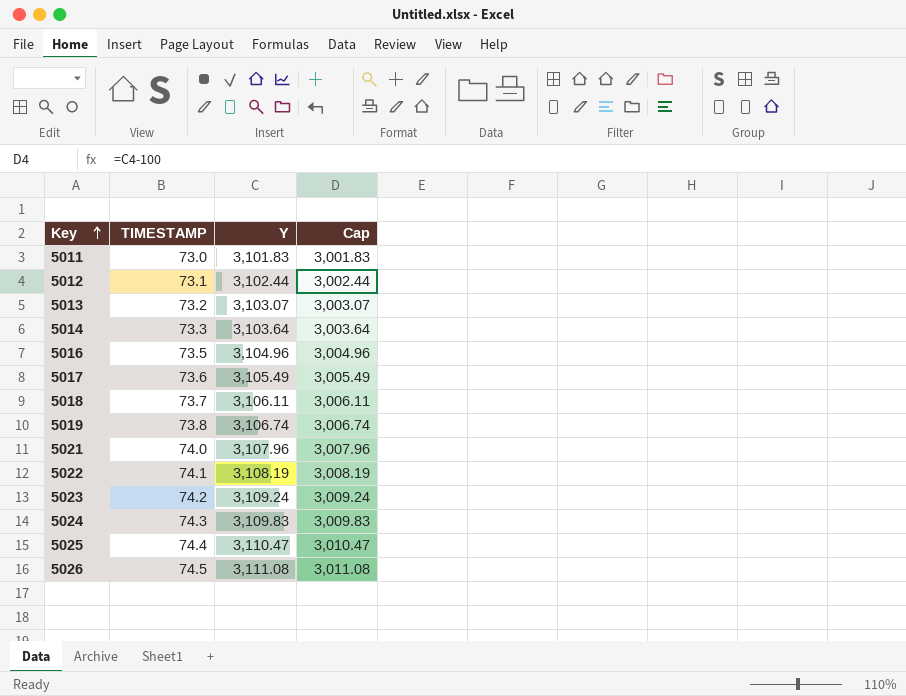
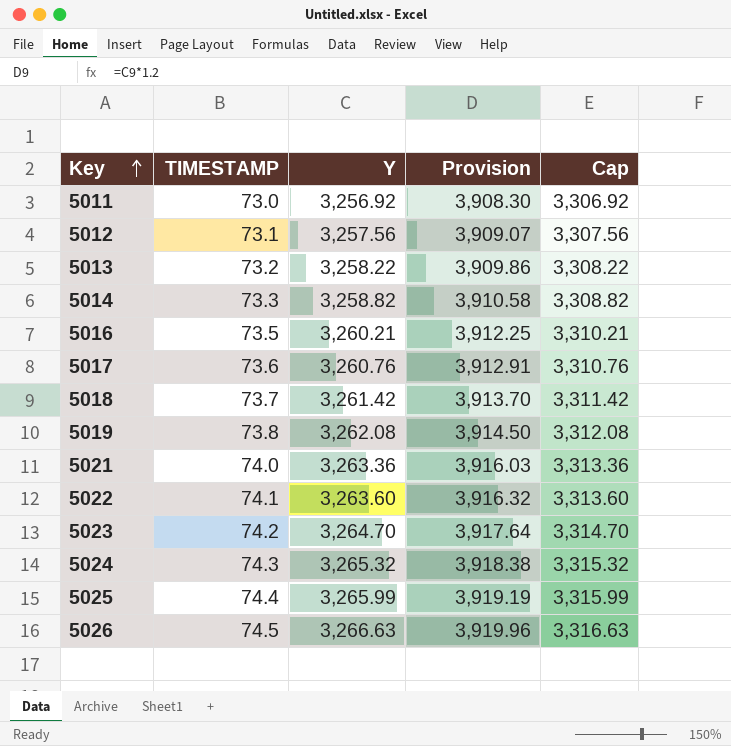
column Provision | formula: none -> [Y] * 1.2
column Cap | formula: [Y] - 100 -> [Y] + 50
5011 | Y: 3,101.83 -> 3,256.92
5012 | Y: 3,102.44 -> 3,257.56
5013 | Y: 3,103.07 -> 3,258.22
5014 | Y: 3,103.64 -> 3,258.82
5016 | Y: 3,104.96 -> 3,260.21
5017 | Y: 3,105.49 -> 3,260.76
5018 | Y: 3,106.11 -> 3,261.42
5019 | Y: 3,106.74 -> 3,262.08
5021 | Y: 3,107.96 -> 3,263.36
5022 | Y: 3,108.19 -> 3,263.60
5023 | Y: 3,109.24 -> 3,264.70
5024 | Y: 3,109.83 -> 3,265.32
5025 | Y: 3,110.47 -> 3,265.99
5026 | Y: 3,111.08 -> 3,266.63

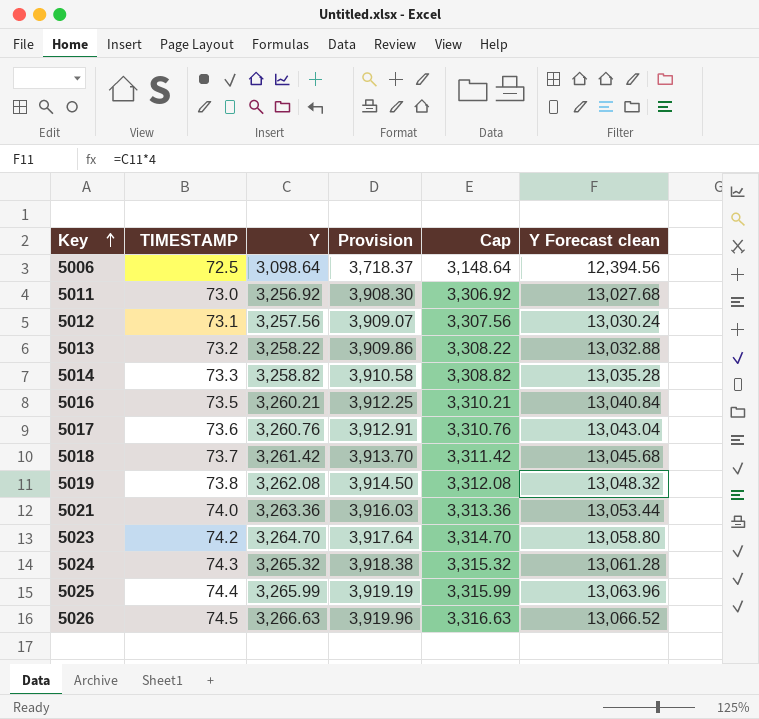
column Y Forecast clean | formula: none -> [Y] * 4
row 5022: 74.1 | 3,263.60 | 3,916.32 | 3,313.60 -> none
row 5006: none -> 72.5 | 3,098.64 | 3,718.37 | 3,148.64 | 12,394.56

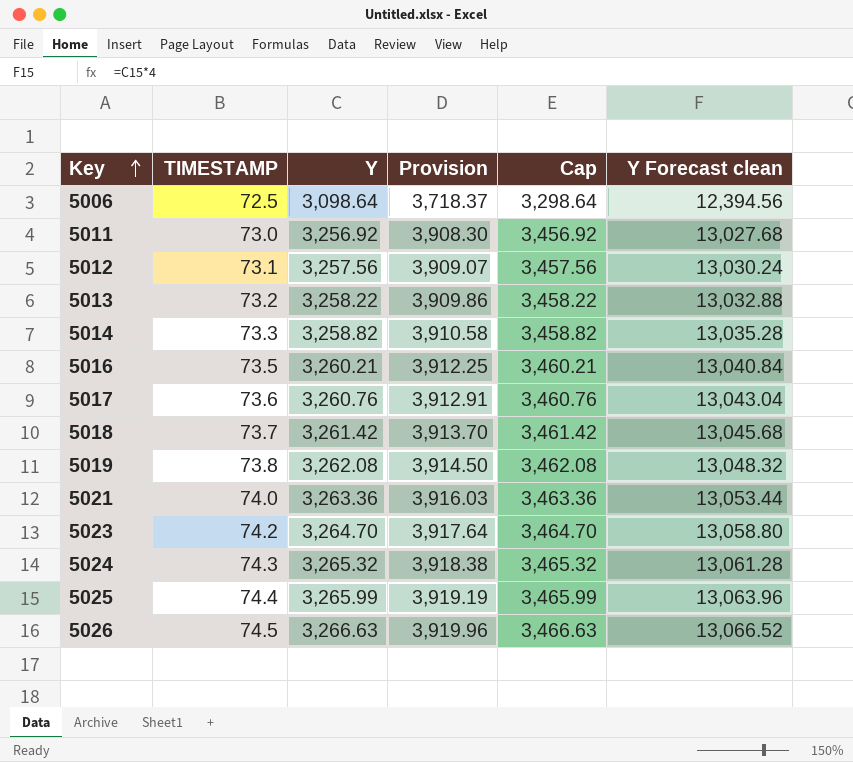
column Cap | formula: [Y] + 50 -> [Y] + 200

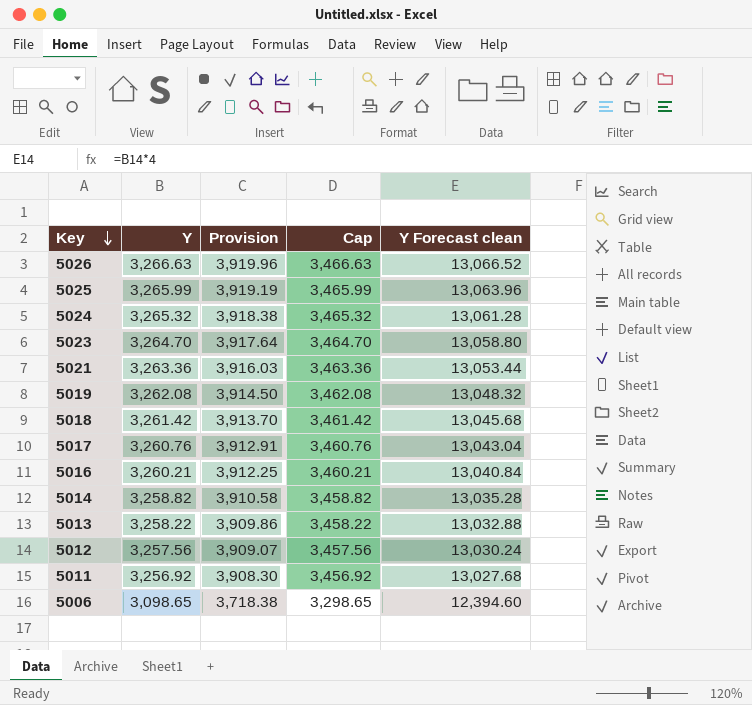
row order: Key ascending -> Key descending
column TIMESTAMP | position: 2 -> none
5006 | Y: 3,098.64 -> 3,098.65
5006 | Provision: 3,718.37 -> 3,718.38
5006 | Cap: 3,298.64 -> 3,298.65
5006 | Y Forecast clean: 12,394.56 -> 12,394.60

